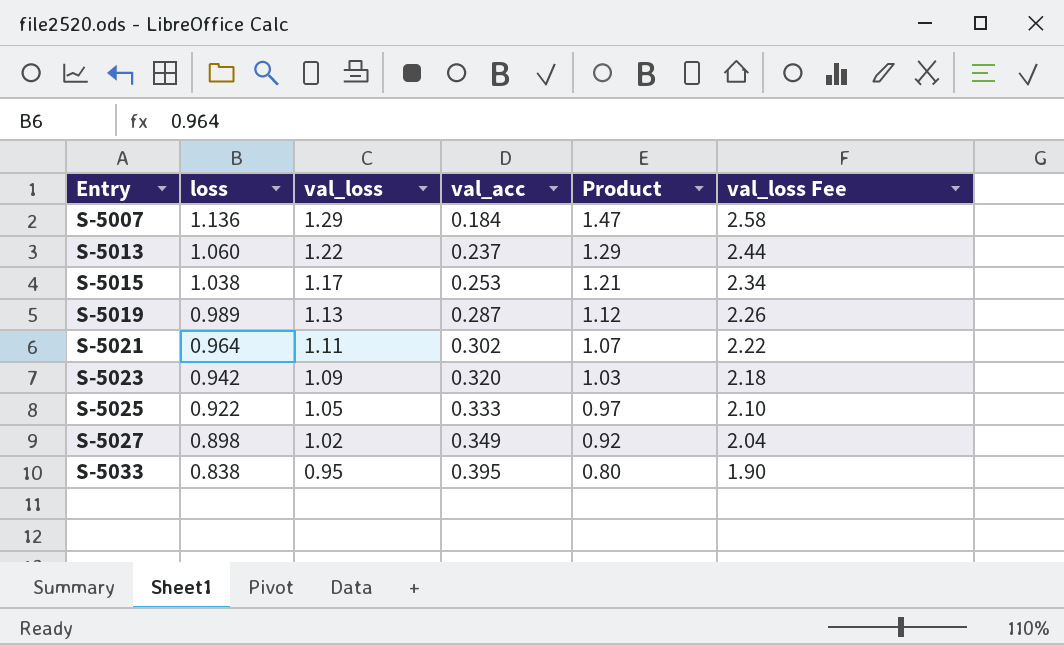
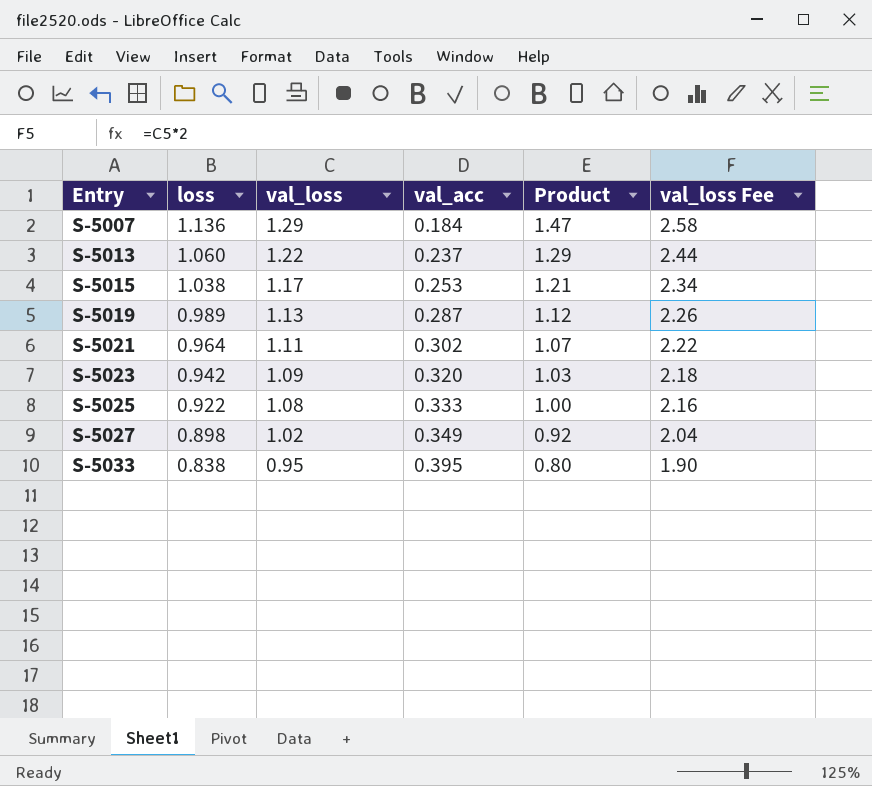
S-5025 | val_loss: 1.05 -> 1.08
S-5025 | Product: 0.97 -> 1.00
S-5025 | val_loss Fee: 2.10 -> 2.16

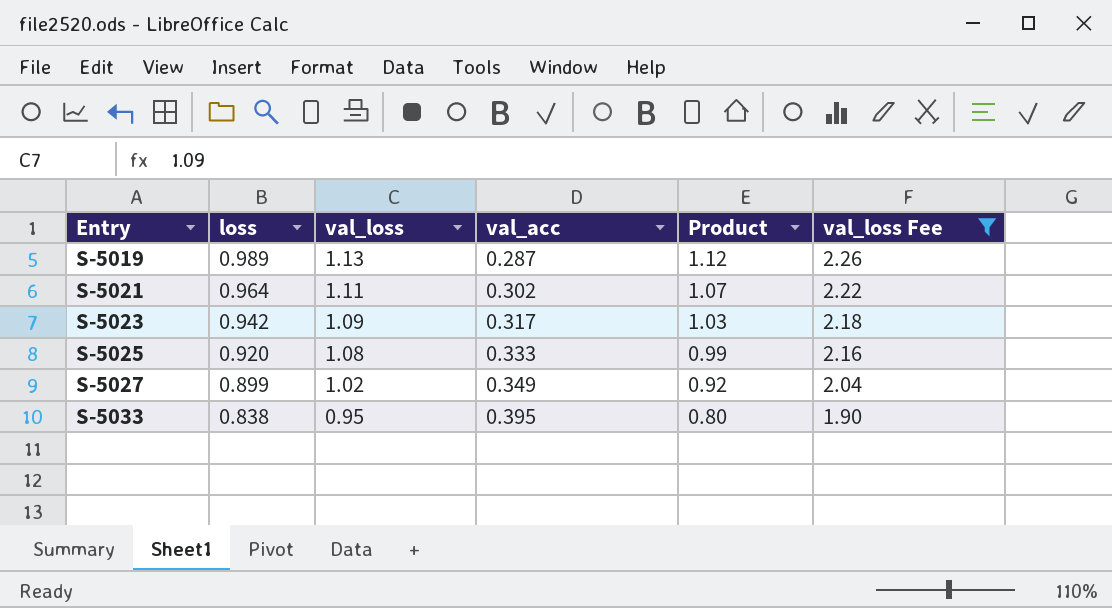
filter: none -> val_loss Fee <= 2.26
S-5023 | val_acc: 0.320 -> 0.317
S-5025 | loss: 0.922 -> 0.920
S-5025 | Product: 1.00 -> 0.99
S-5027 | loss: 0.898 -> 0.899

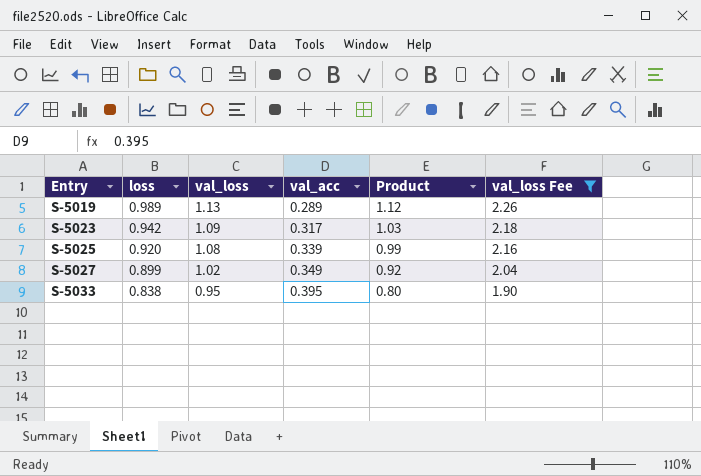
row S-5021: 0.964 | 1.11 | 0.302 | 1.07 | 2.22 -> none
S-5019 | val_acc: 0.287 -> 0.289
S-5025 | val_acc: 0.333 -> 0.339

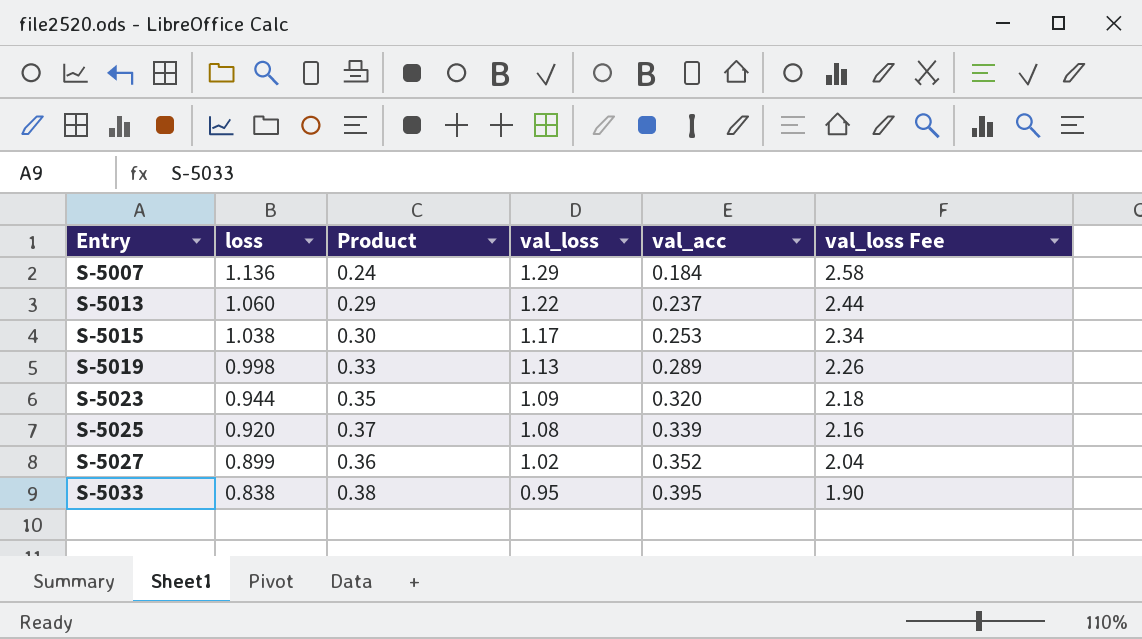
filter: val_loss Fee <= 2.26 -> none
column Product | formula: [loss] * [val_loss] -> [val_loss] * [val_acc]
column Product | position: 5 -> 3
S-5019 | loss: 0.989 -> 0.998
S-5023 | loss: 0.942 -> 0.944
S-5023 | val_acc: 0.317 -> 0.320
S-5027 | val_acc: 0.349 -> 0.352

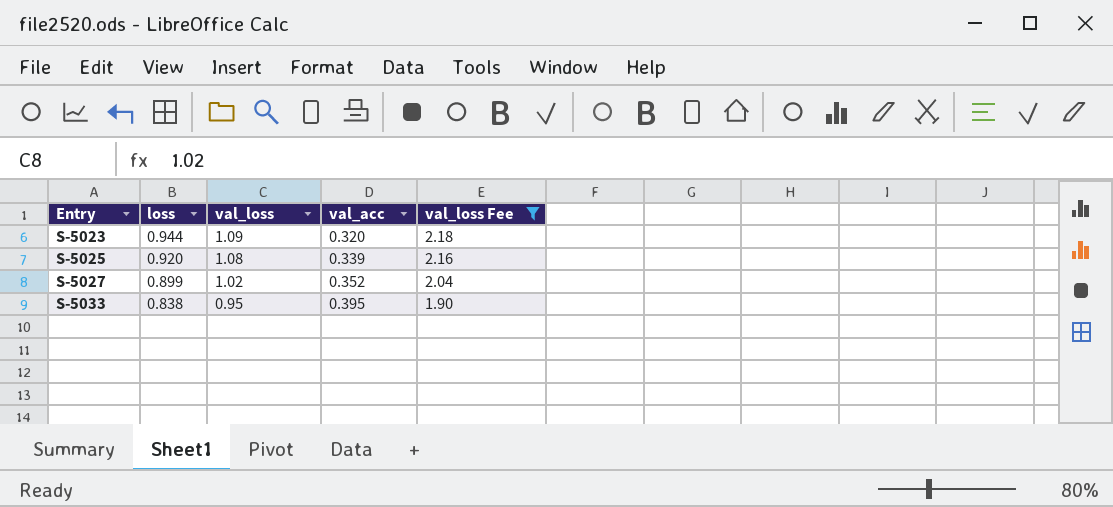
filter: none -> val_loss Fee <= 2.18
column Product | formula: [val_loss] * [val_acc] -> none

